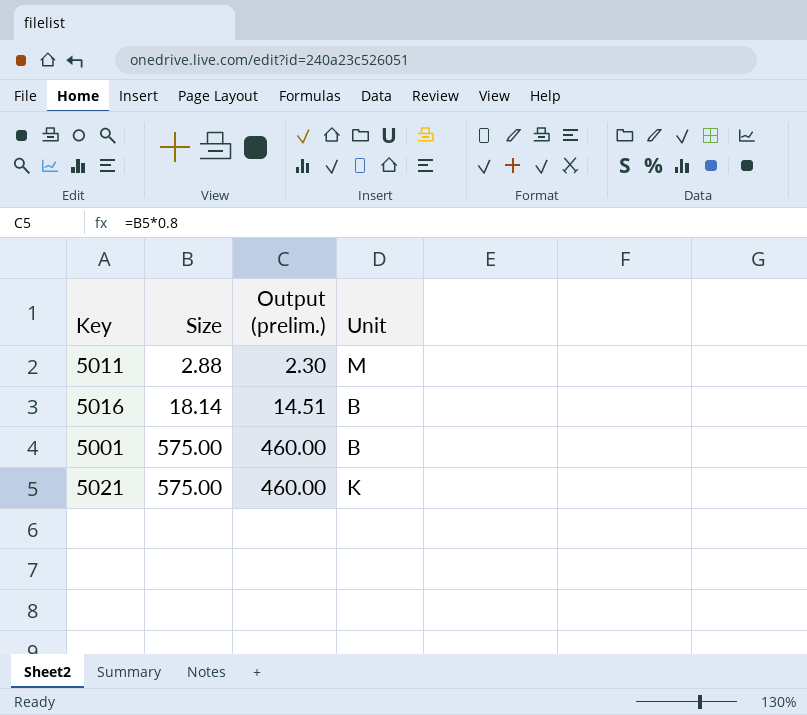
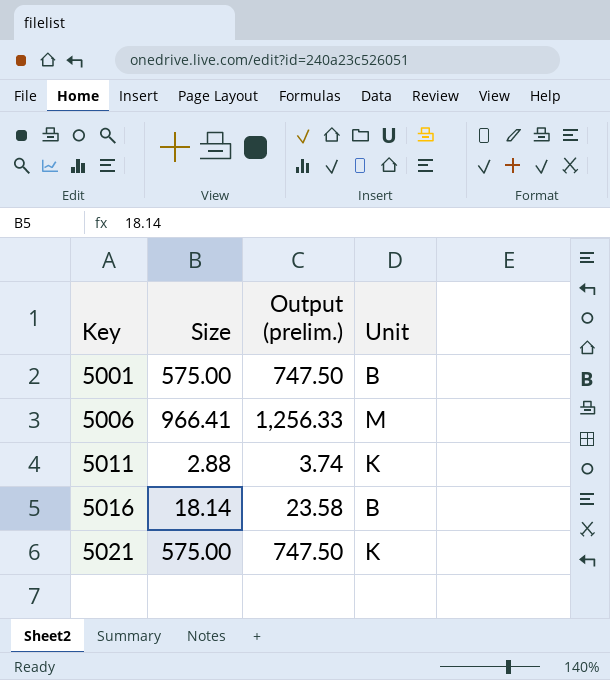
row order: Size ascending -> Key ascending
column Output (prelim.) | formula: [Size] * 0.8 -> [Size] * 1.3
row 5006: none -> 966.41 | 1,256.33 | M
5011 | Unit: M -> K

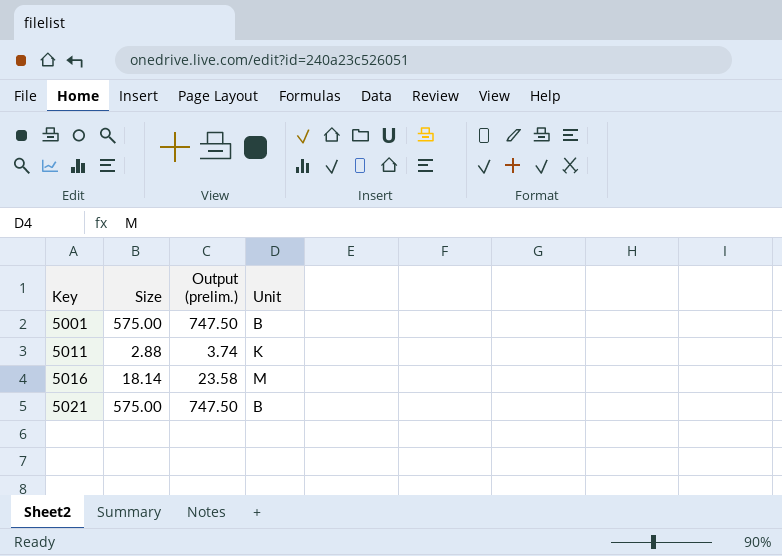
row 5006: 966.41 | 1,256.33 | M -> none
5016 | Unit: B -> M
5021 | Unit: K -> B

